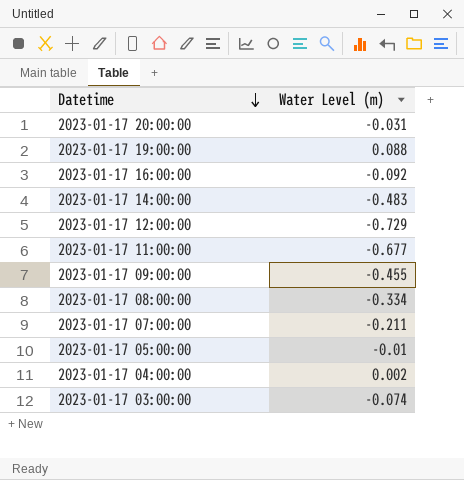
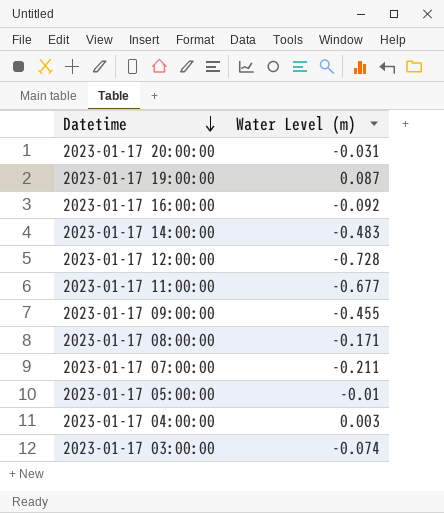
2023-01-17 19:00:00 | Water Level (m): 0.088 -> 0.087
2023-01-17 12:00:00 | Water Level (m): -0.729 -> -0.728
2023-01-17 08:00:00 | Water Level (m): -0.334 -> -0.171
2023-01-17 04:00:00 | Water Level (m): 0.002 -> 0.003

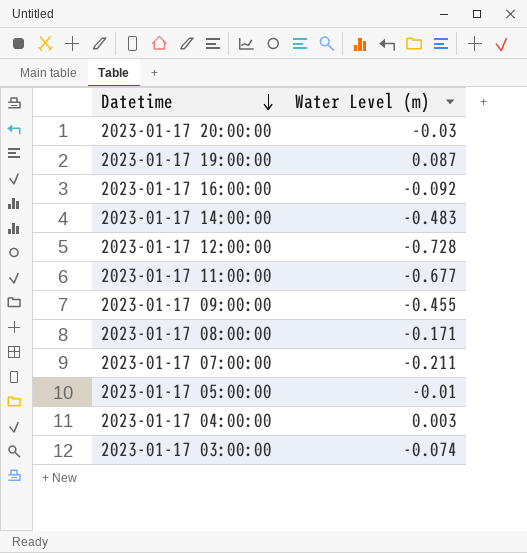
2023-01-17 20:00:00 | Water Level (m): -0.031 -> -0.03

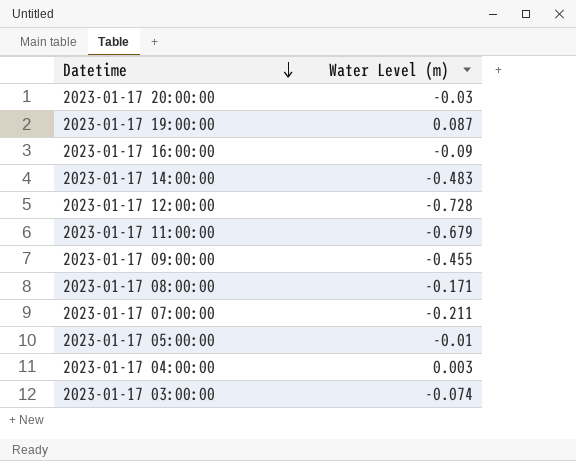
2023-01-17 16:00:00 | Water Level (m): -0.092 -> -0.09
2023-01-17 11:00:00 | Water Level (m): -0.677 -> -0.679

